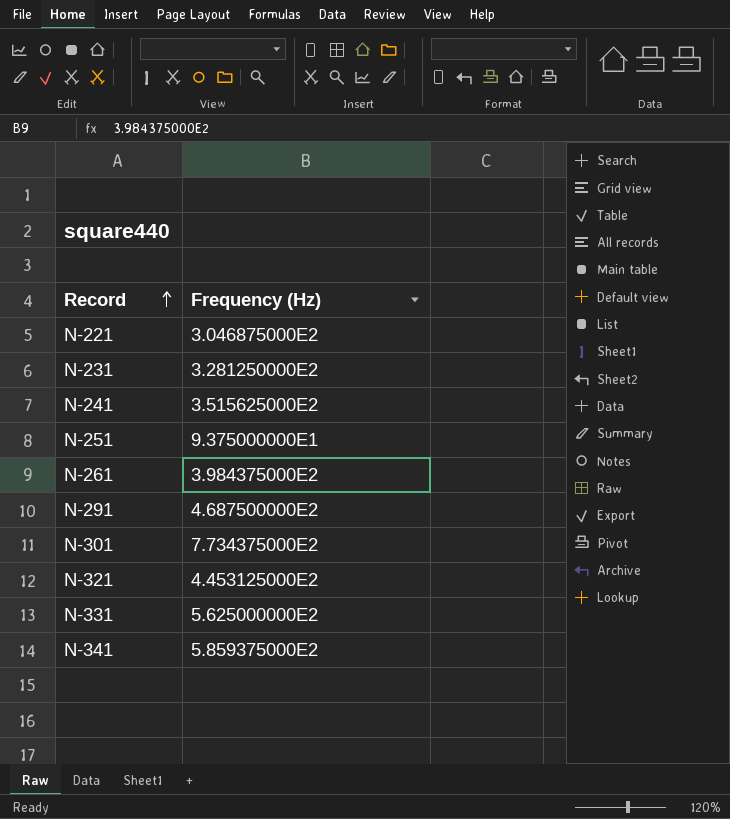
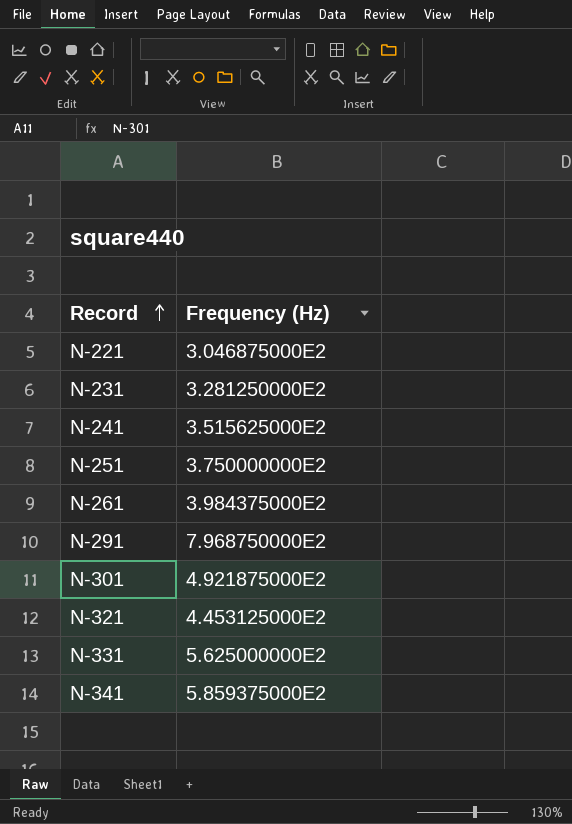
N-251 | Frequency (Hz): 9.375000000E1 -> 3.750000000E2
N-291 | Frequency (Hz): 4.687500000E2 -> 7.968750000E2
N-301 | Frequency (Hz): 7.734375000E2 -> 4.921875000E2

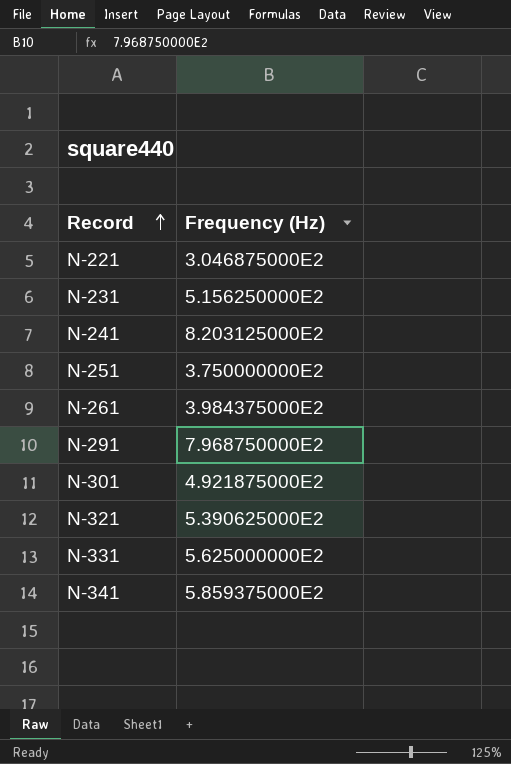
N-231 | Frequency (Hz): 3.281250000E2 -> 5.156250000E2
N-241 | Frequency (Hz): 3.515625000E2 -> 8.203125000E2
N-321 | Frequency (Hz): 4.453125000E2 -> 5.390625000E2

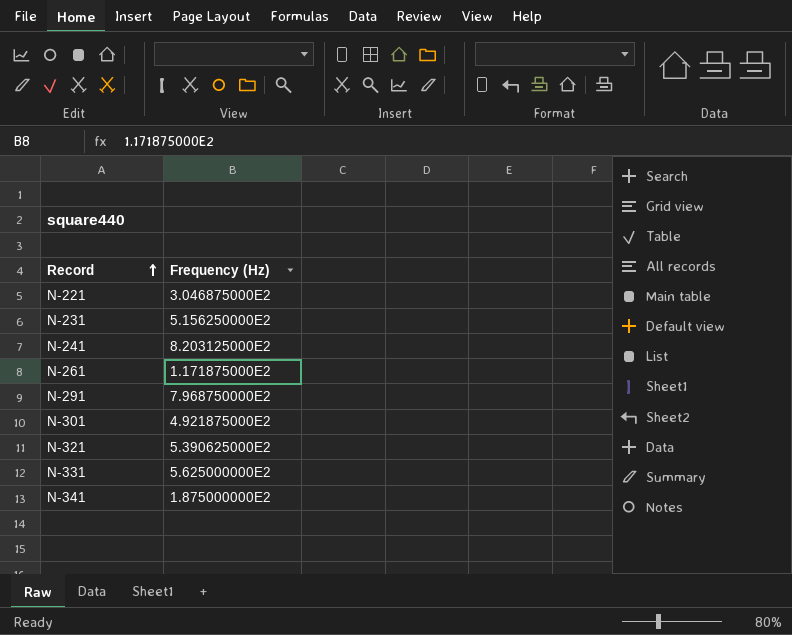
row N-251: 3.750000000E2 -> none
N-261 | Frequency (Hz): 3.984375000E2 -> 1.171875000E2
N-341 | Frequency (Hz): 5.859375000E2 -> 1.875000000E2

